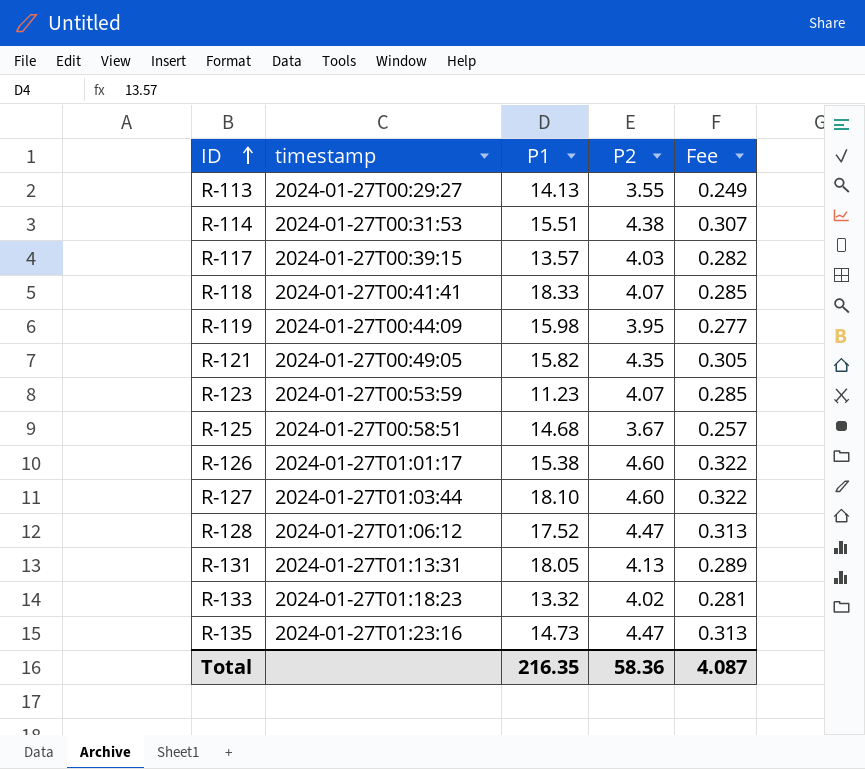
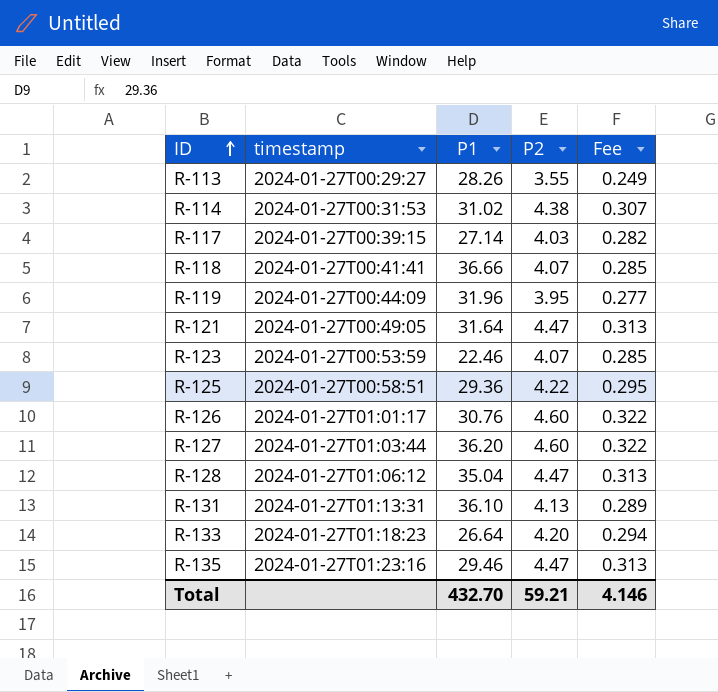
R-113 | P1: 14.13 -> 28.26
R-114 | P1: 15.51 -> 31.02
R-117 | P1: 13.57 -> 27.14
R-118 | P1: 18.33 -> 36.66
R-119 | P1: 15.98 -> 31.96
R-121 | P1: 15.82 -> 31.64
R-121 | P2: 4.35 -> 4.47
R-121 | Fee: 0.305 -> 0.313
R-123 | P1: 11.23 -> 22.46
R-125 | P1: 14.68 -> 29.36
R-125 | P2: 3.67 -> 4.22
R-125 | Fee: 0.257 -> 0.295
R-126 | P1: 15.38 -> 30.76
R-127 | P1: 18.10 -> 36.20
R-128 | P1: 17.52 -> 35.04
R-131 | P1: 18.05 -> 36.10
R-133 | P1: 13.32 -> 26.64
R-133 | P2: 4.02 -> 4.20
R-133 | Fee: 0.281 -> 0.294
R-135 | P1: 14.73 -> 29.46
Total | P1: 216.35 -> 432.70
Total | P2: 58.36 -> 59.21
Total | Fee: 4.087 -> 4.146

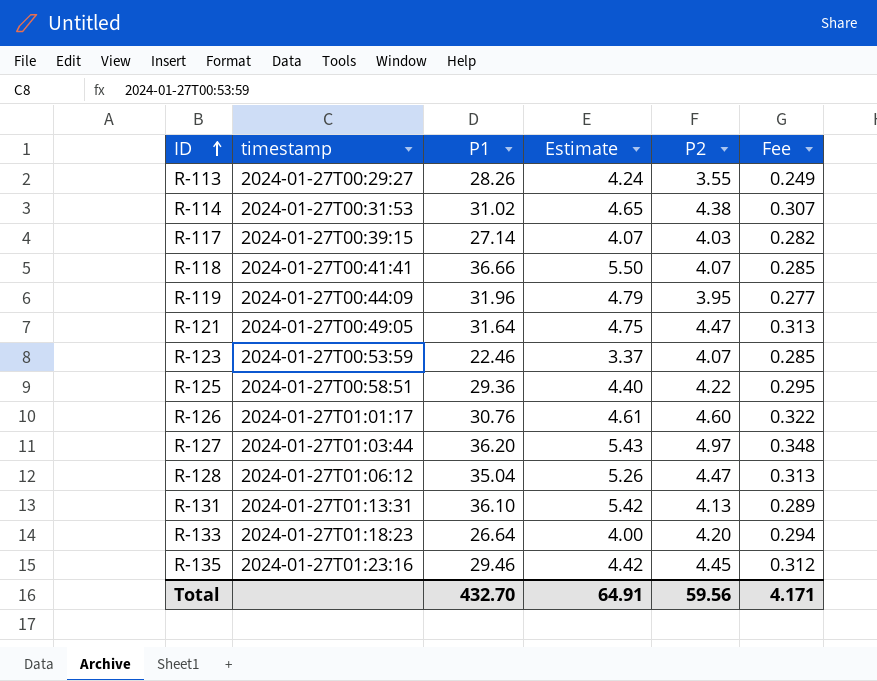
column Estimate | formula: none -> [P1] * 0.15
R-127 | P2: 4.60 -> 4.97
R-127 | Fee: 0.322 -> 0.348
R-135 | P2: 4.47 -> 4.45
R-135 | Fee: 0.313 -> 0.312
Total | P2: 59.21 -> 59.56
Total | Fee: 4.146 -> 4.171

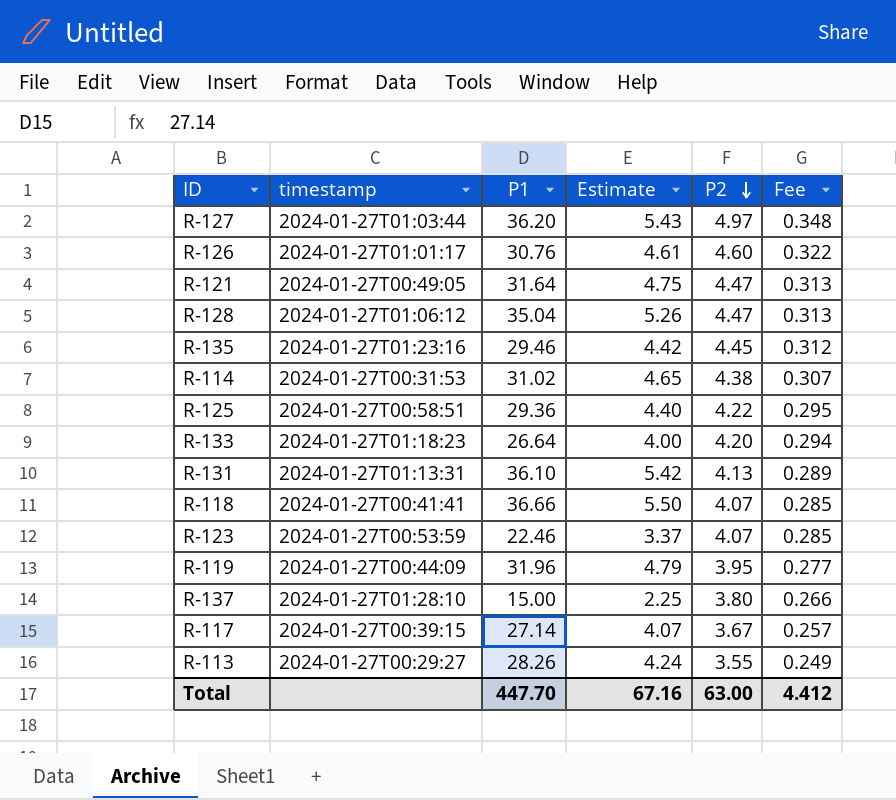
row order: ID ascending -> P2 descending
row R-137: none -> 2024-01-27T01:28:10 | 15.00 | 2.25 | 3.80 | 0.266
R-117 | P2: 4.03 -> 3.67
R-117 | Fee: 0.282 -> 0.257
Total | P1: 432.70 -> 447.70
Total | Estimate: 64.91 -> 67.16
Total | P2: 59.56 -> 63.00
Total | Fee: 4.171 -> 4.412

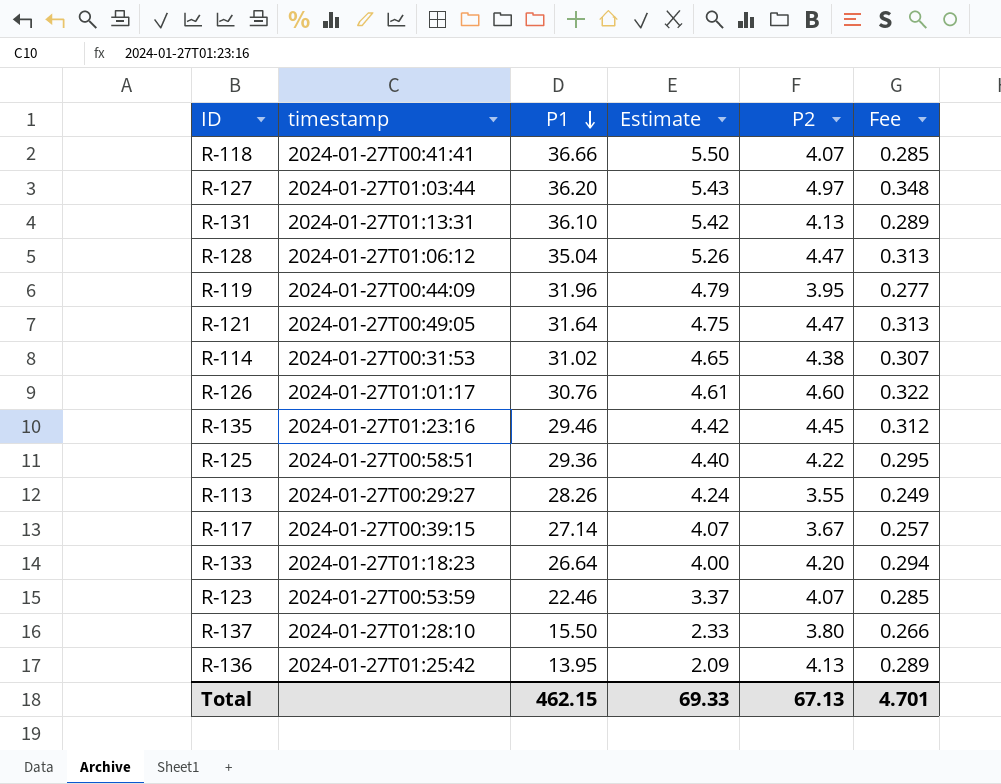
row order: P2 descending -> P1 descending
R-137 | P1: 15.00 -> 15.50
R-137 | Estimate: 2.25 -> 2.33
row R-136: none -> 2024-01-27T01:25:42 | 13.95 | 2.09 | 4.13 | 0.289
Total | P1: 447.70 -> 462.15
Total | Estimate: 67.16 -> 69.33
Total | P2: 63.00 -> 67.13
Total | Fee: 4.412 -> 4.701

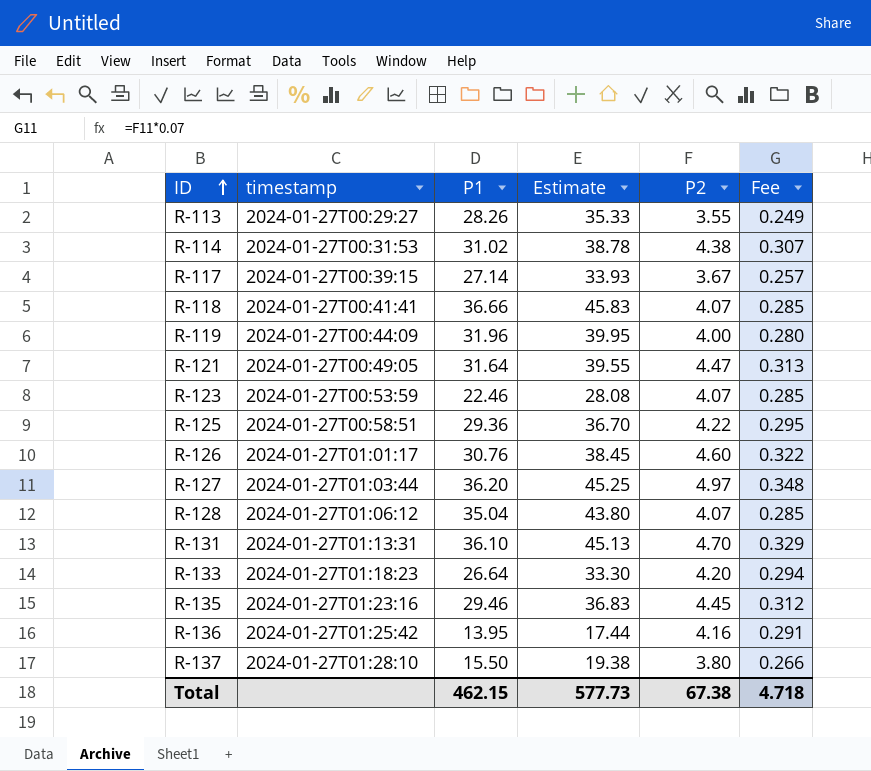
row order: P1 descending -> ID ascending
column Estimate | formula: [P1] * 0.15 -> [P1] * 1.25
R-119 | P2: 3.95 -> 4.00
R-119 | Fee: 0.277 -> 0.280
R-128 | P2: 4.47 -> 4.07
R-128 | Fee: 0.313 -> 0.285
R-131 | P2: 4.13 -> 4.70
R-131 | Fee: 0.289 -> 0.329
R-136 | P2: 4.13 -> 4.16
R-136 | Fee: 0.289 -> 0.291
Total | Estimate: 69.33 -> 577.73
Total | P2: 67.13 -> 67.38
Total | Fee: 4.701 -> 4.718

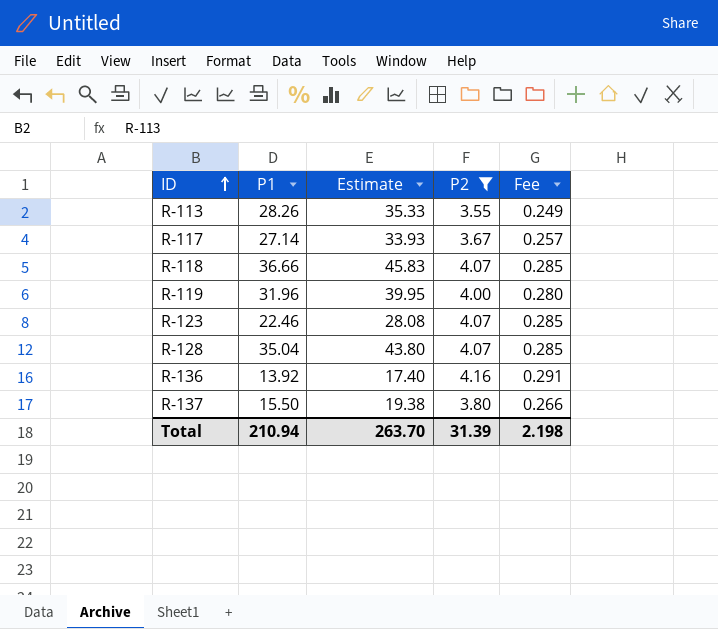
filter: none -> P2 <= 4.16
column timestamp | position: 2 -> none
R-136 | P1: 13.95 -> 13.92
R-136 | Estimate: 17.44 -> 17.40
Total | P1: 462.15 -> 210.94
Total | Estimate: 577.73 -> 263.70
Total | P2: 67.38 -> 31.39
Total | Fee: 4.718 -> 2.198

